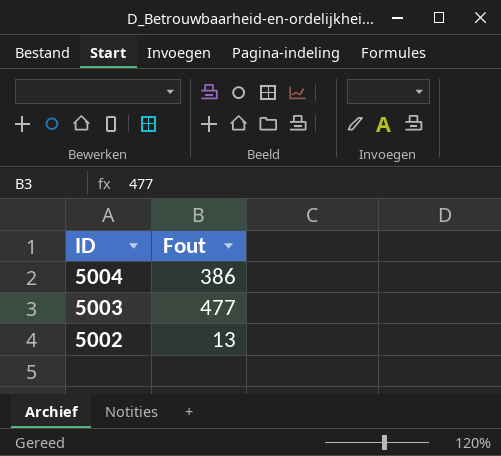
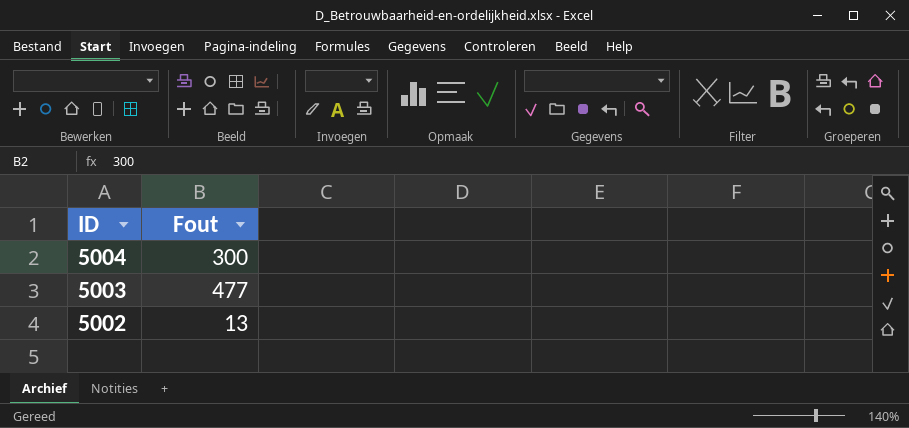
5004 | Fout: 386 -> 300

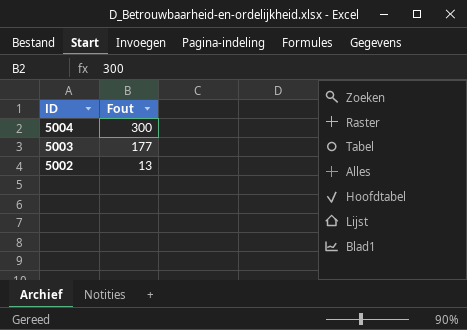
5003 | Fout: 477 -> 177

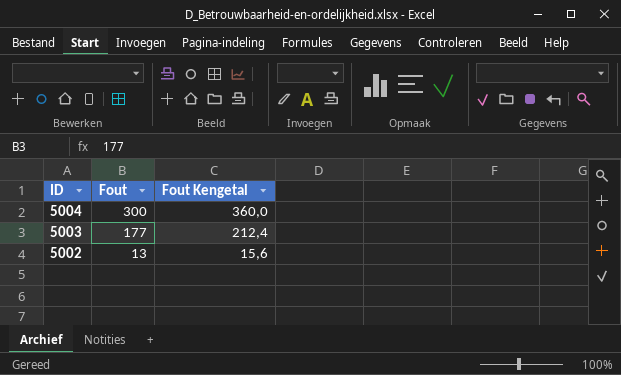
column Fout Kengetal | formula: none -> [Fout] * 1,2

